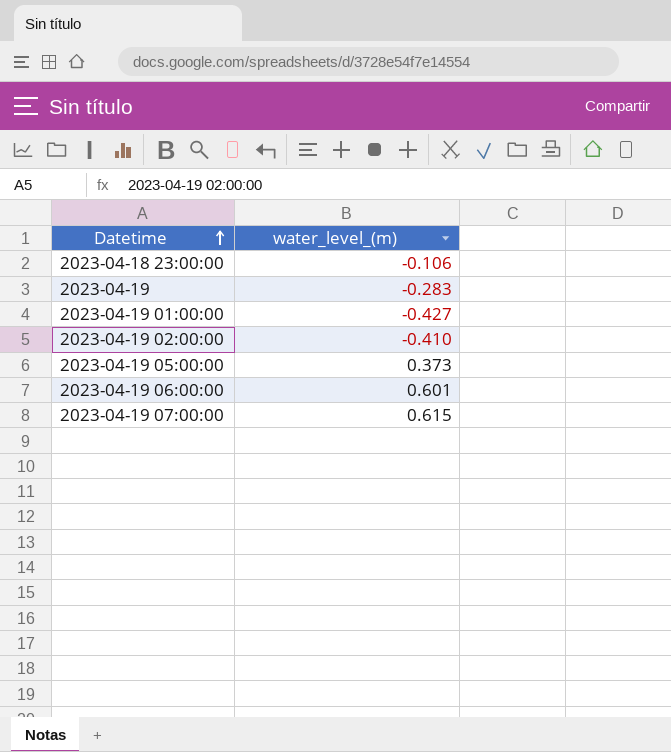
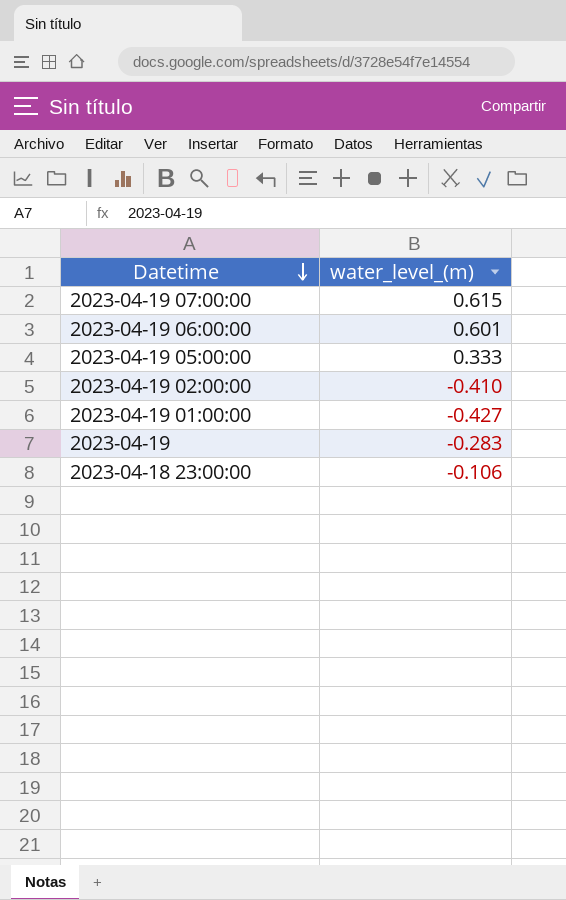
row order: Datetime ascending -> Datetime descending
2023-04-19 05:00:00 | water_level_(m): 0.373 -> 0.333

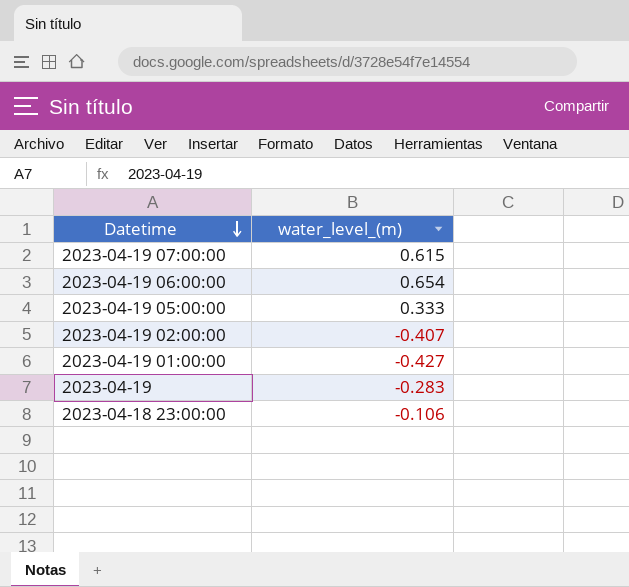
2023-04-19 06:00:00 | water_level_(m): 0.601 -> 0.654
2023-04-19 02:00:00 | water_level_(m): -0.410 -> -0.407

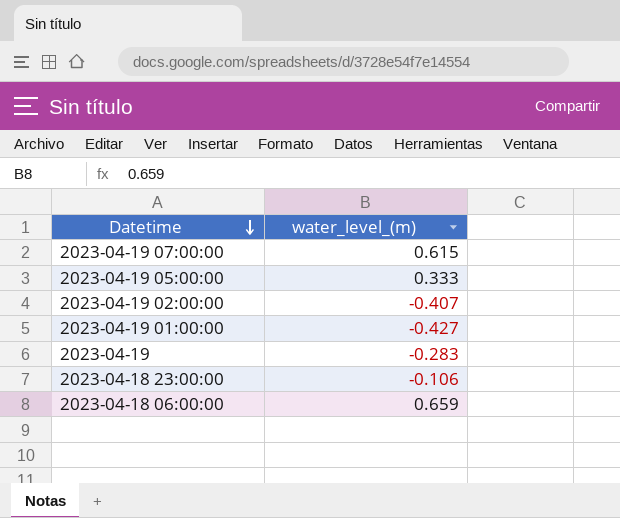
row 2023-04-19 06:00:00: 0.654 -> none
row 2023-04-18 06:00:00: none -> 0.659

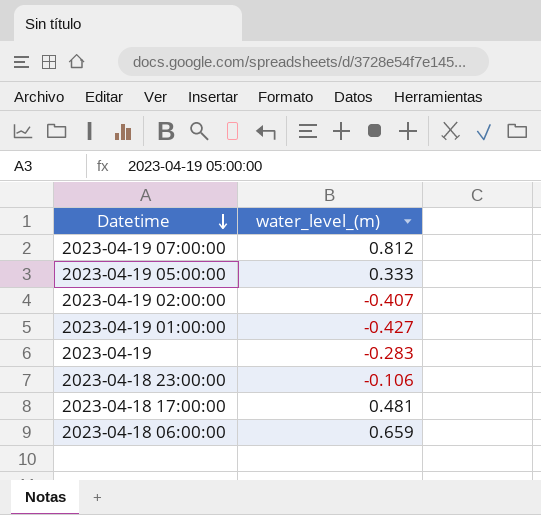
2023-04-19 07:00:00 | water_level_(m): 0.615 -> 0.812
row 2023-04-18 17:00:00: none -> 0.481

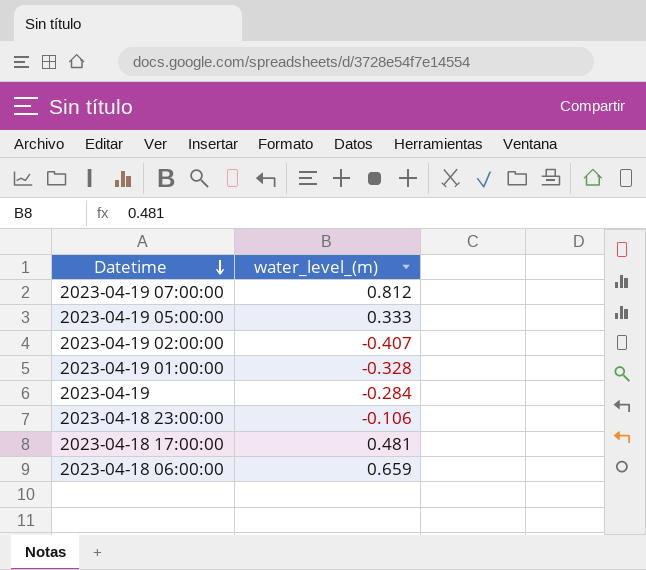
2023-04-19 01:00:00 | water_level_(m): -0.427 -> -0.328
2023-04-19 | water_level_(m): -0.283 -> -0.284

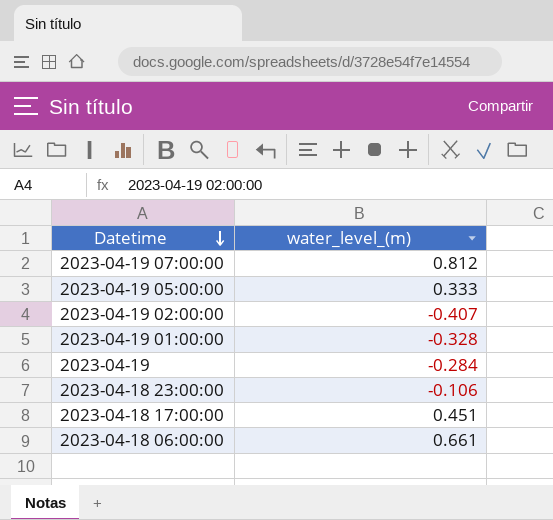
2023-04-18 17:00:00 | water_level_(m): 0.481 -> 0.451
2023-04-18 06:00:00 | water_level_(m): 0.659 -> 0.661

